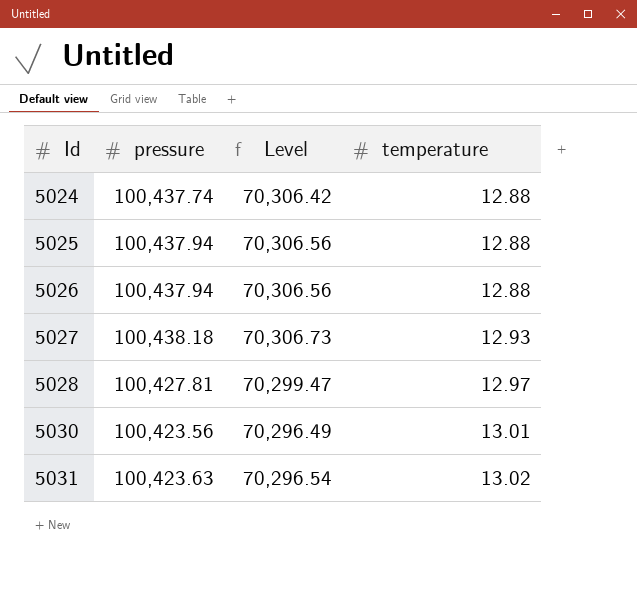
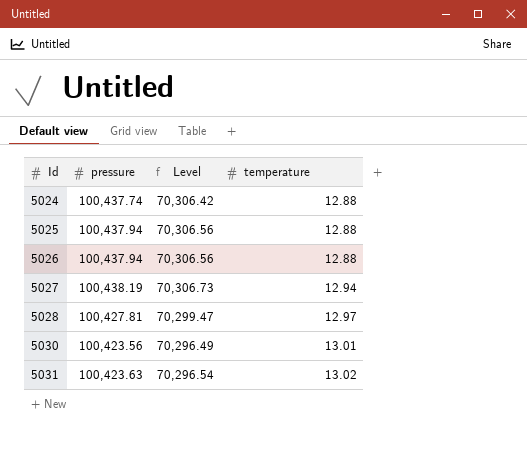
5027 | pressure: 100,438.18 -> 100,438.19
5027 | temperature: 12.93 -> 12.94

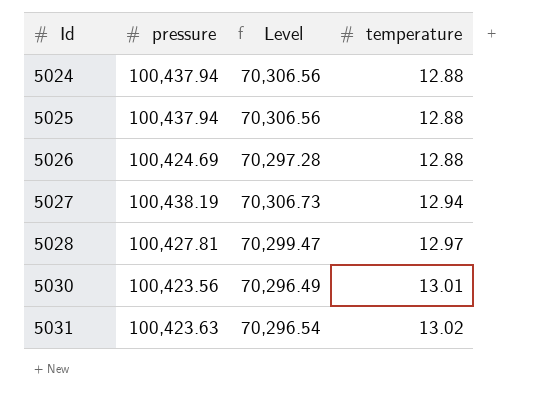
5024 | pressure: 100,437.74 -> 100,437.94
5024 | Level: 70,306.42 -> 70,306.56
5026 | pressure: 100,437.94 -> 100,424.69
5026 | Level: 70,306.56 -> 70,297.28

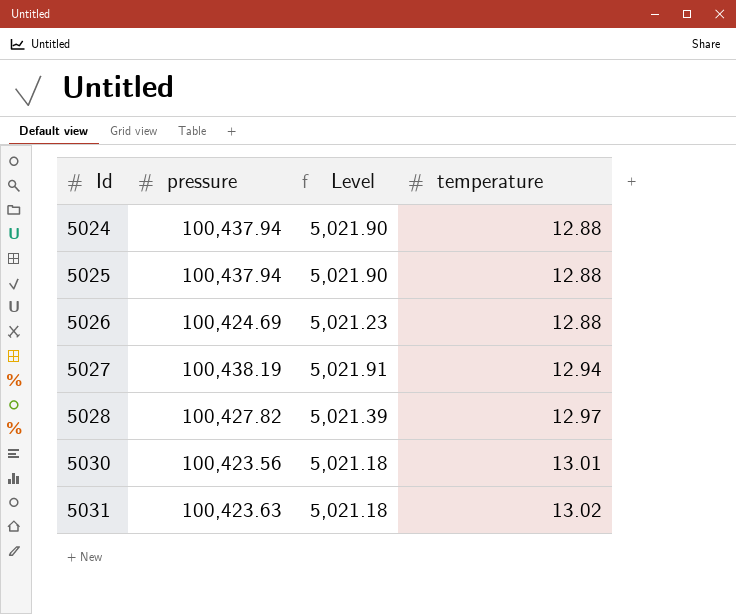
column Level | formula: [pressure] * 0.7 -> [pressure] * 0.05
5028 | pressure: 100,427.81 -> 100,427.82

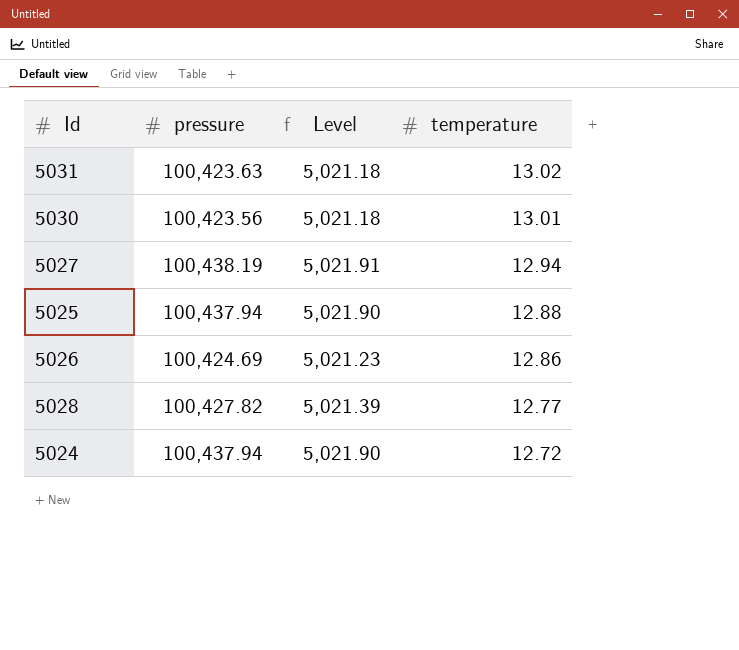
row order: Id ascending -> temperature descending
5026 | temperature: 12.88 -> 12.86
5028 | temperature: 12.97 -> 12.77
5024 | temperature: 12.88 -> 12.72

